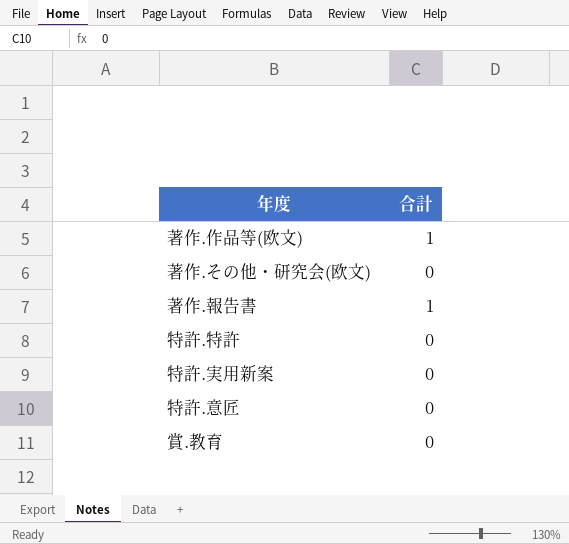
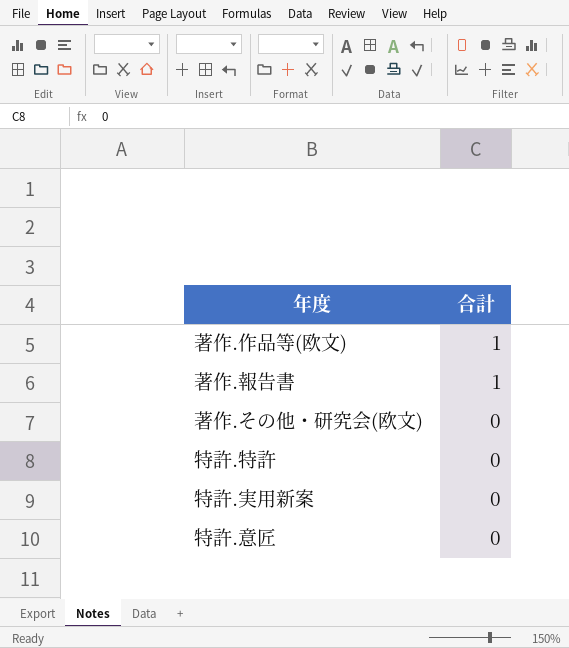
row order: none -> 合計 descending
row 賞.教育: 0 -> none

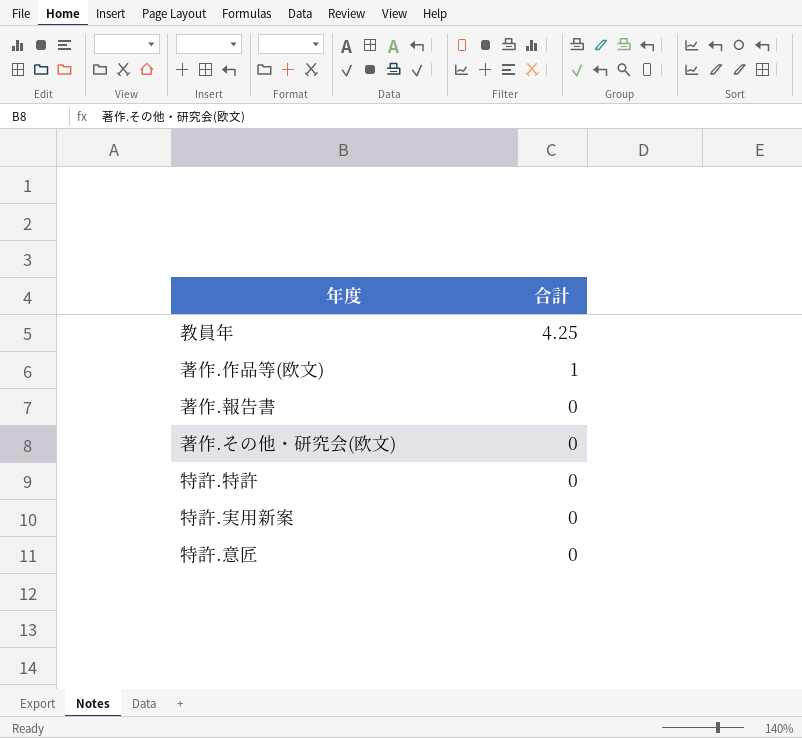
row 教員年: none -> 4.25
著作.報告書 | 合計: 1 -> 0

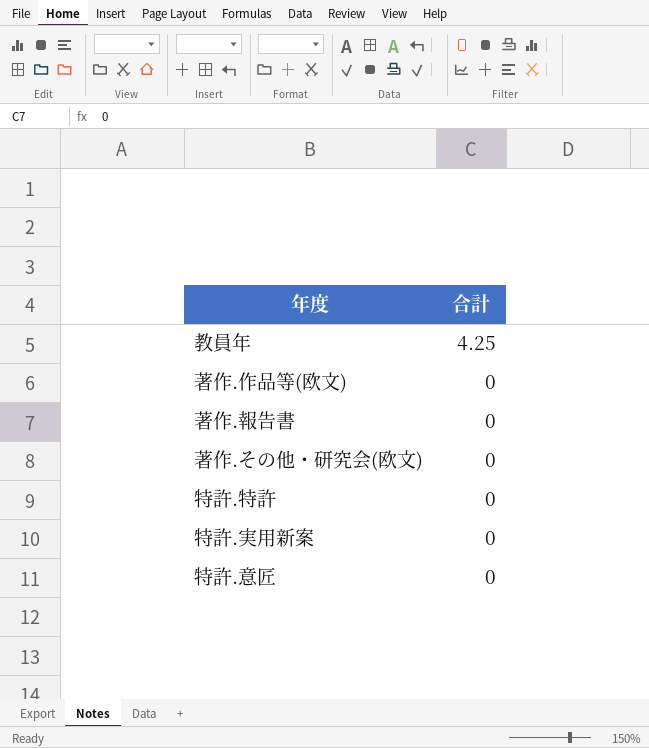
著作.作品等(欧文) | 合計: 1 -> 0

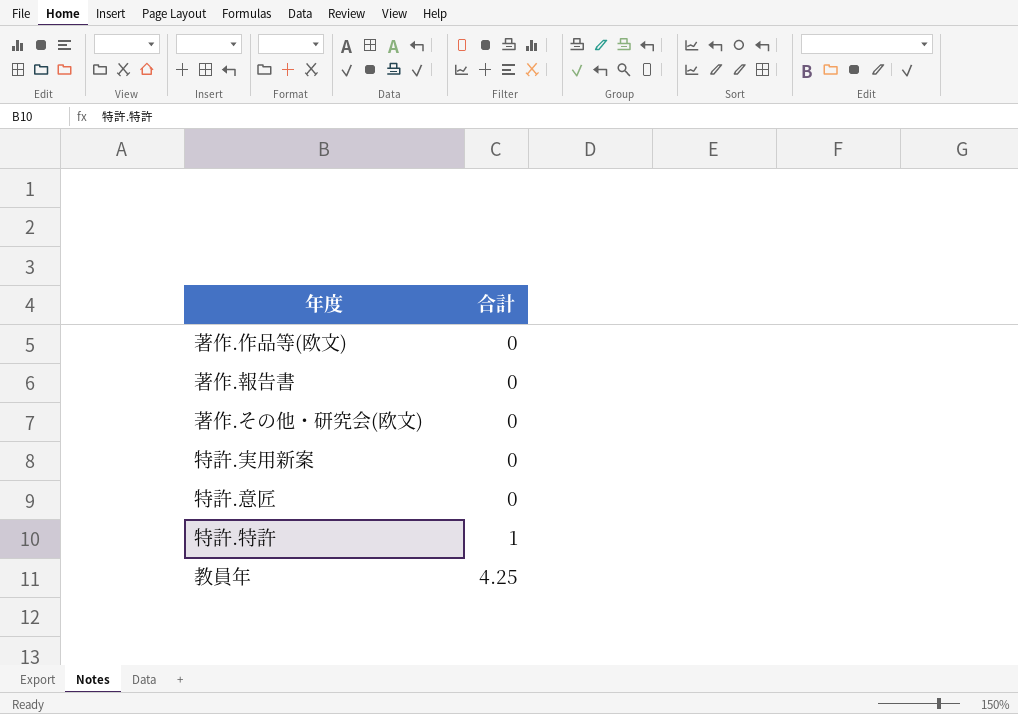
row order: 合計 descending -> 合計 ascending
特許.特許 | 合計: 0 -> 1

